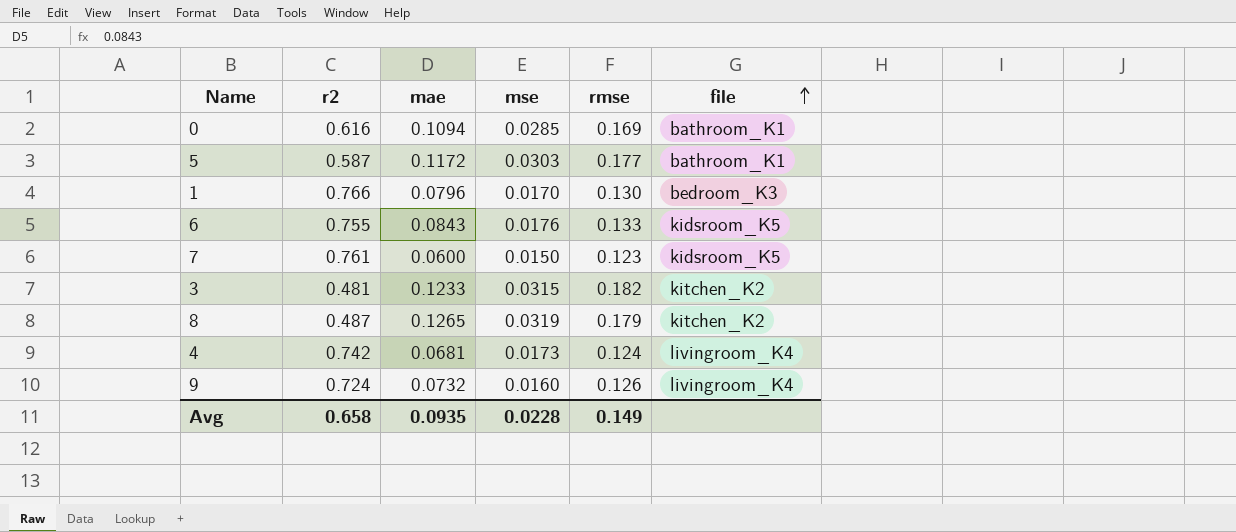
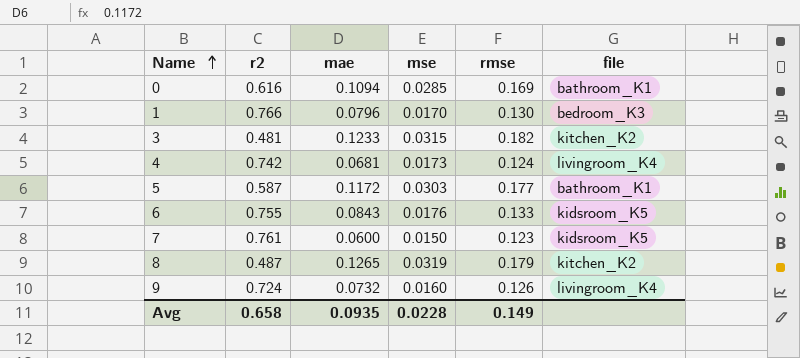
row order: file ascending -> Name ascending

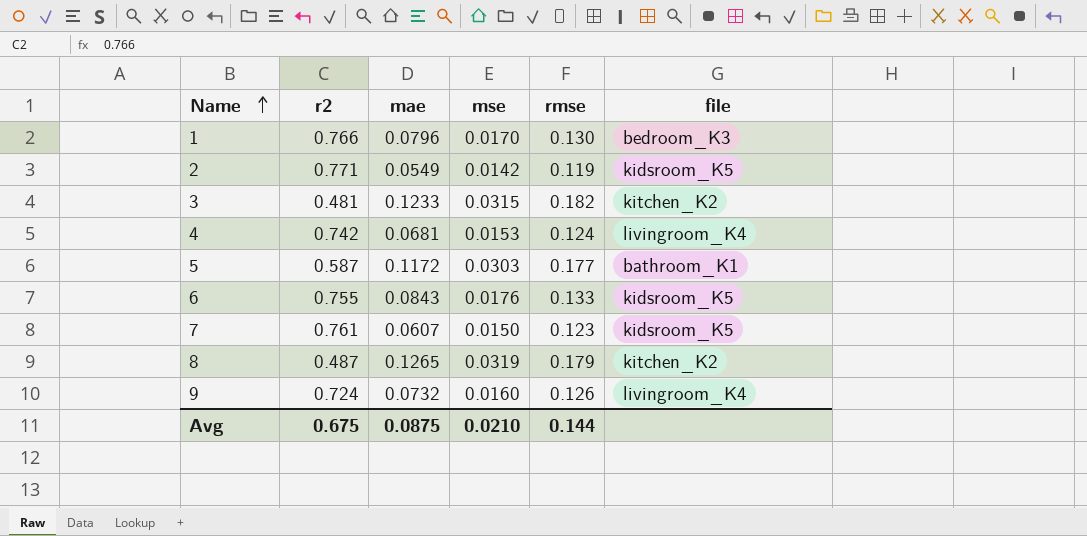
row 0: 0.616 | 0.1094 | 0.0285 | 0.169 | bathroom_K1 -> none
row 2: none -> 0.771 | 0.0549 | 0.0142 | 0.119 | kidsroom_K5
4 | mse: 0.0173 -> 0.0153
7 | mae: 0.0600 -> 0.0607
Avg | r2: 0.658 -> 0.675
Avg | mae: 0.0935 -> 0.0875
Avg | mse: 0.0228 -> 0.0210
Avg | rmse: 0.149 -> 0.144

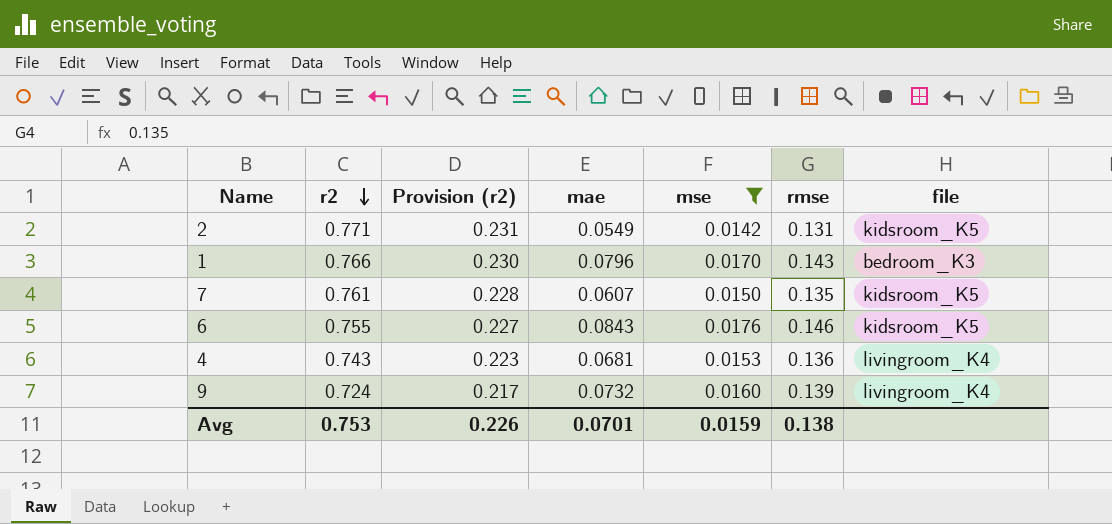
filter: none -> mse <= 0.0176
row order: Name ascending -> r2 descending
column Provision (r2) | formula: none -> [r2] * 0.3
2 | rmse: 0.119 -> 0.131
1 | rmse: 0.130 -> 0.143
7 | rmse: 0.123 -> 0.135
6 | rmse: 0.133 -> 0.146
4 | r2: 0.742 -> 0.743
4 | rmse: 0.124 -> 0.136
9 | rmse: 0.126 -> 0.139
Avg | r2: 0.675 -> 0.753
Avg | mae: 0.0875 -> 0.0701
Avg | mse: 0.0210 -> 0.0159
Avg | rmse: 0.144 -> 0.138

